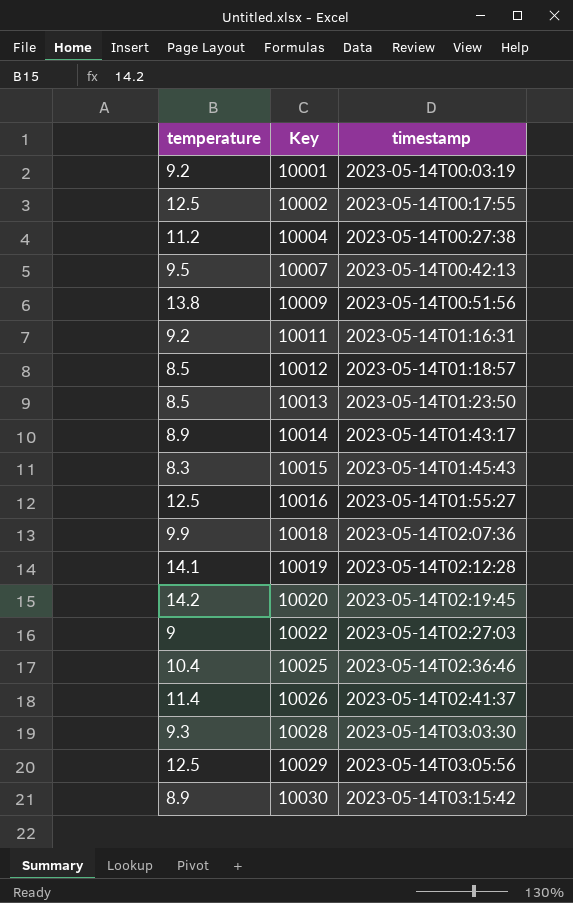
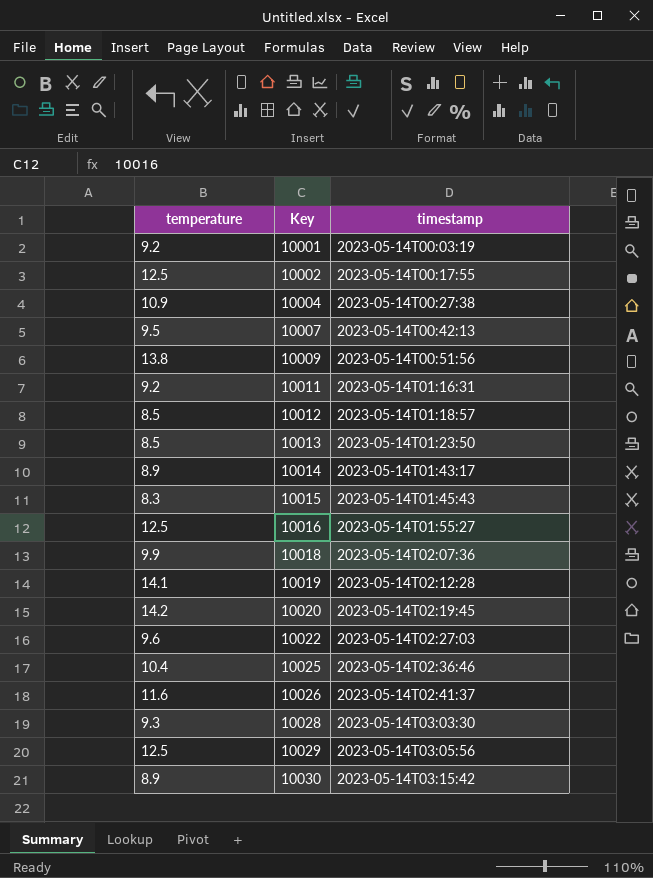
10004 | temperature: 11.2 -> 10.9
10022 | temperature: 9 -> 9.6
10026 | temperature: 11.4 -> 11.6

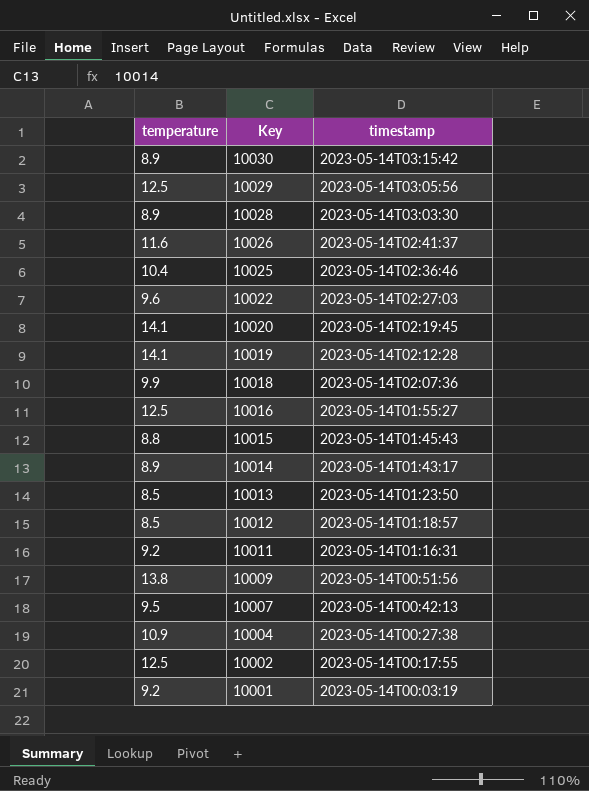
row order: Key ascending -> Key descending
10028 | temperature: 9.3 -> 8.9
10020 | temperature: 14.2 -> 14.1
10015 | temperature: 8.3 -> 8.8

